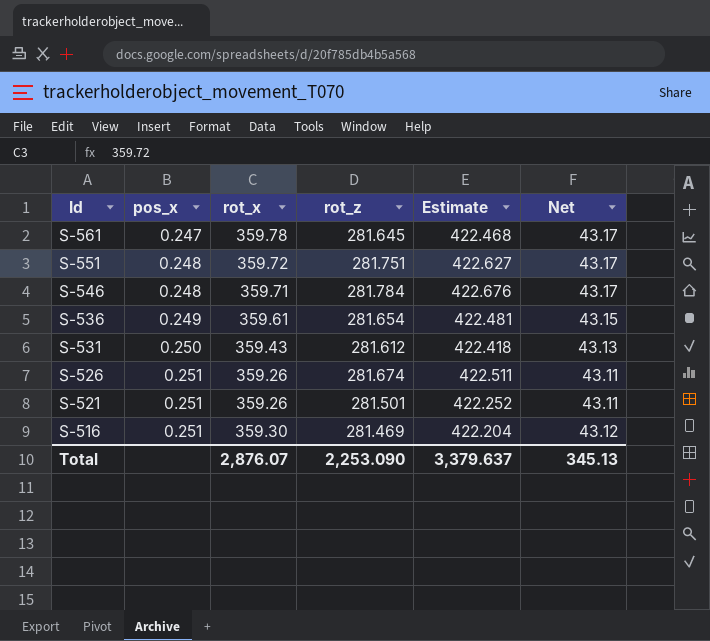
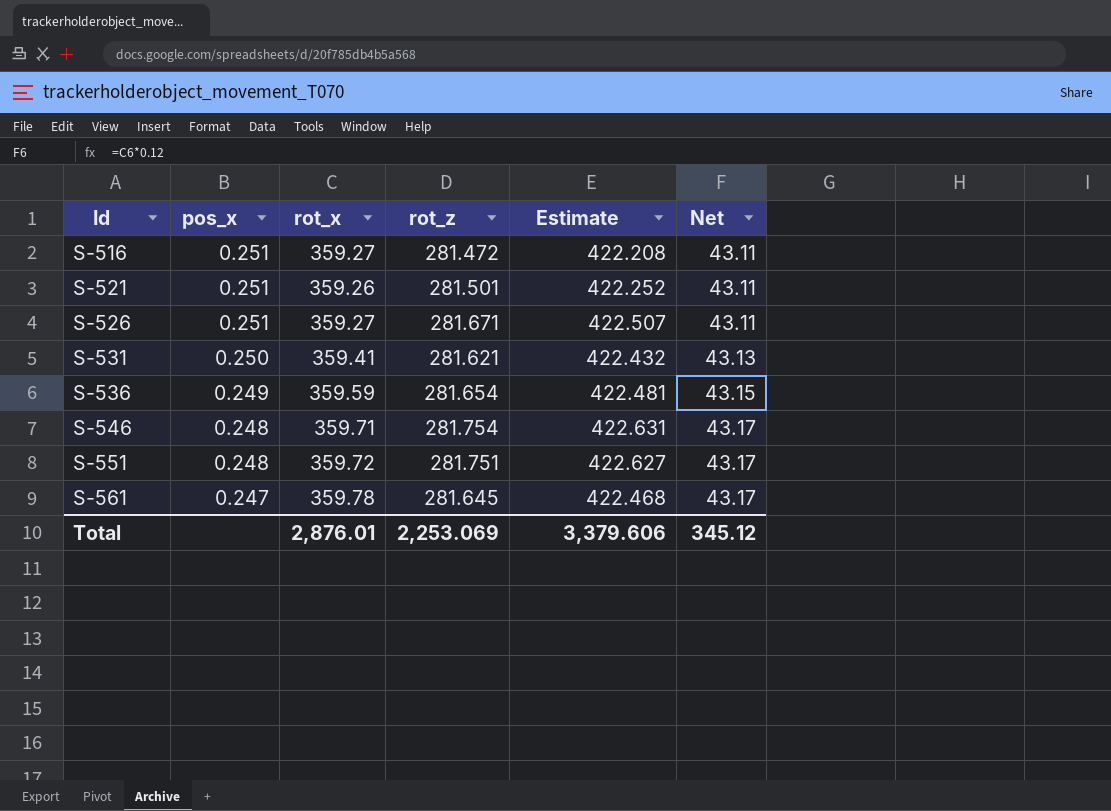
row order: Id descending -> Id ascending
S-516 | rot_x: 359.30 -> 359.27
S-516 | rot_z: 281.469 -> 281.472
S-516 | Estimate: 422.204 -> 422.208
S-516 | Net: 43.12 -> 43.11
S-526 | rot_x: 359.26 -> 359.27
S-526 | rot_z: 281.674 -> 281.671
S-526 | Estimate: 422.511 -> 422.507
S-531 | rot_x: 359.43 -> 359.41
S-531 | rot_z: 281.612 -> 281.621
S-531 | Estimate: 422.418 -> 422.432
S-536 | rot_x: 359.61 -> 359.59
S-546 | rot_z: 281.784 -> 281.754
S-546 | Estimate: 422.676 -> 422.631
Total | rot_x: 2,876.07 -> 2,876.01
Total | rot_z: 2,253.090 -> 2,253.069
Total | Estimate: 3,379.637 -> 3,379.606
Total | Net: 345.13 -> 345.12

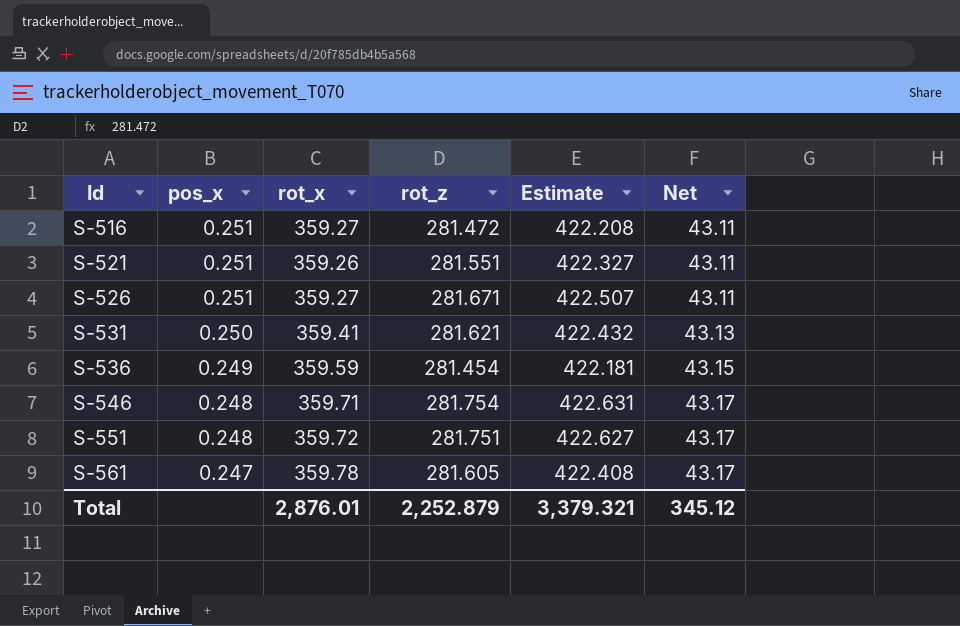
S-521 | rot_z: 281.501 -> 281.551
S-521 | Estimate: 422.252 -> 422.327
S-536 | rot_z: 281.654 -> 281.454
S-536 | Estimate: 422.481 -> 422.181
S-561 | rot_z: 281.645 -> 281.605
S-561 | Estimate: 422.468 -> 422.408
Total | rot_z: 2,253.069 -> 2,252.879
Total | Estimate: 3,379.606 -> 3,379.321

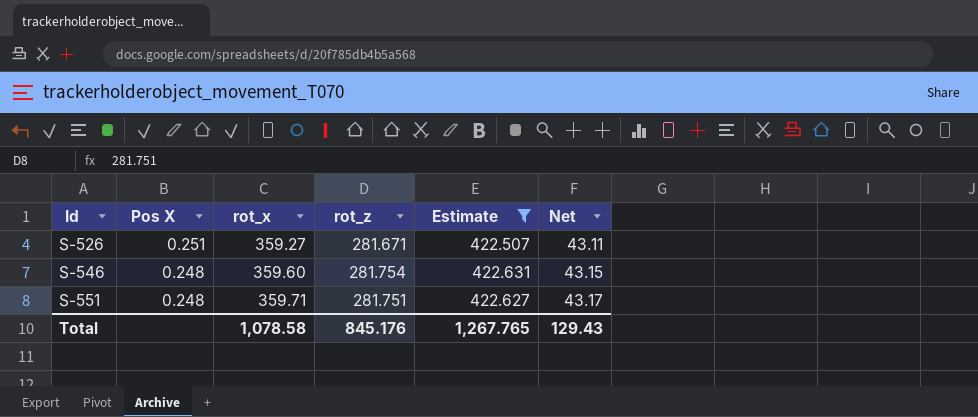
filter: none -> Estimate >= 422.507
column name: pos_x -> Pos X
S-546 | rot_x: 359.71 -> 359.60
S-546 | Net: 43.17 -> 43.15
S-551 | rot_x: 359.72 -> 359.71
Total | rot_x: 2,876.01 -> 1,078.58
Total | rot_z: 2,252.879 -> 845.176
Total | Estimate: 3,379.321 -> 1,267.765
Total | Net: 345.12 -> 129.43

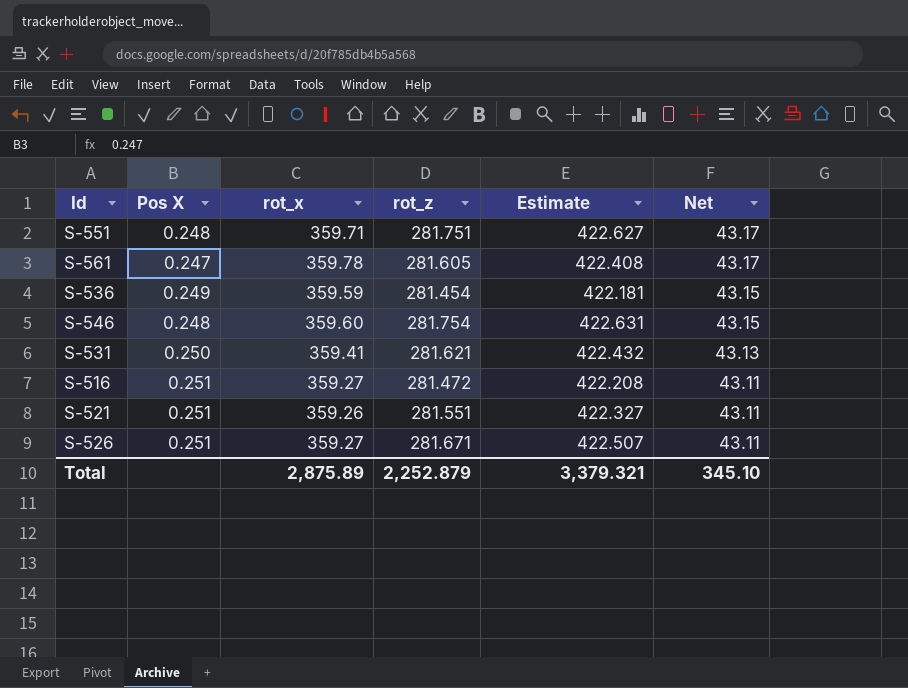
filter: Estimate >= 422.507 -> none
row order: Id ascending -> Net descending
Total | rot_x: 1,078.58 -> 2,875.89
Total | rot_z: 845.176 -> 2,252.879
Total | Estimate: 1,267.765 -> 3,379.321
Total | Net: 129.43 -> 345.10

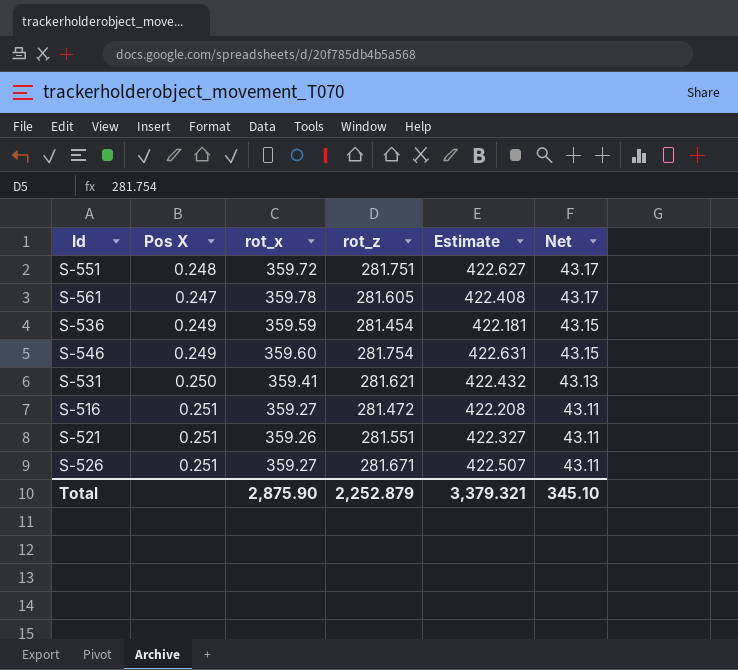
S-551 | rot_x: 359.71 -> 359.72
S-546 | Pos X: 0.248 -> 0.249
Total | rot_x: 2,875.89 -> 2,875.90

